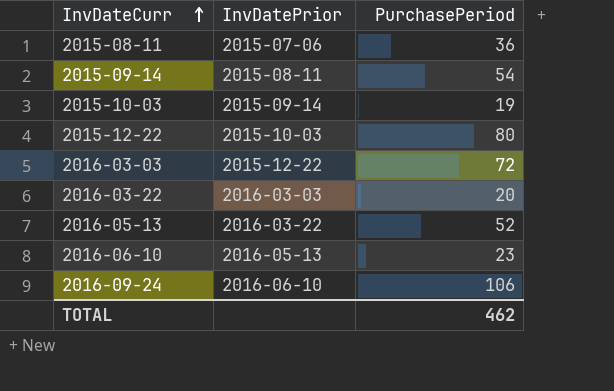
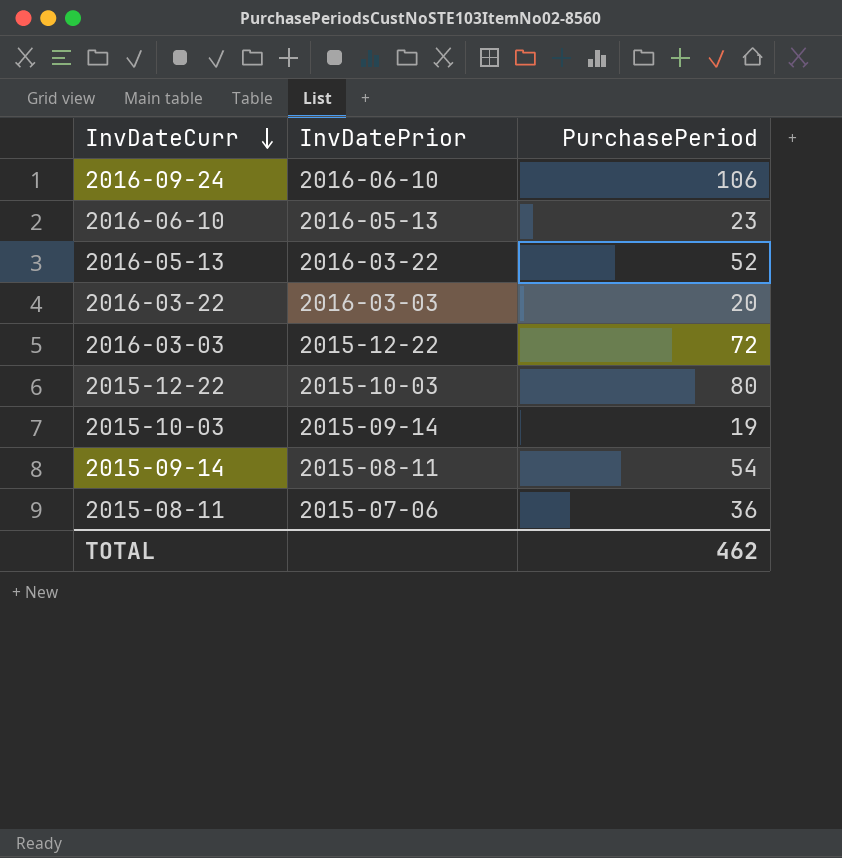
row order: InvDateCurr ascending -> InvDateCurr descending

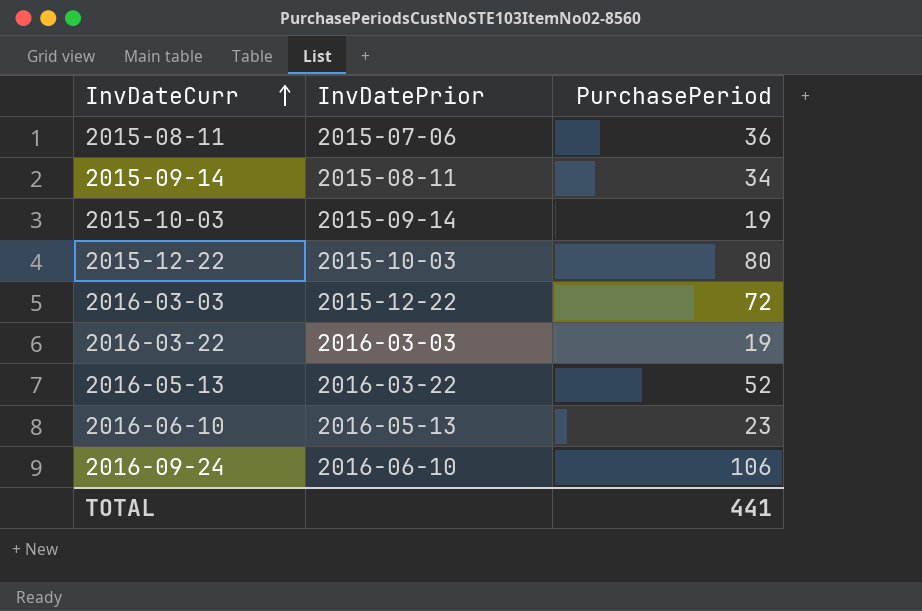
row order: InvDateCurr descending -> InvDateCurr ascending
2015-09-14 | PurchasePeriod: 54 -> 34
2016-03-22 | PurchasePeriod: 20 -> 19
TOTAL | PurchasePeriod: 462 -> 441

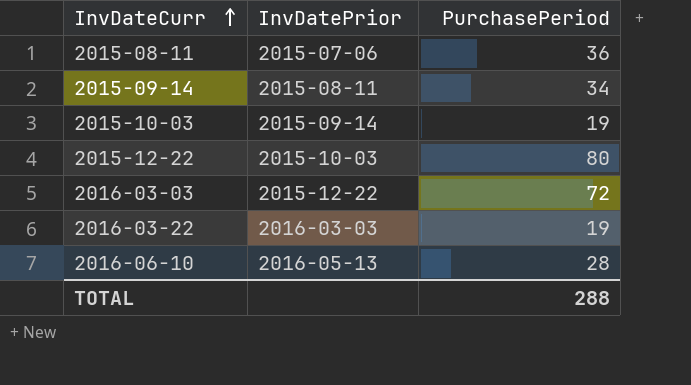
row 2016-05-13: 2016-03-22 | 52 -> none
row 2016-09-24: 2016-06-10 | 106 -> none
2016-06-10 | PurchasePeriod: 23 -> 28
TOTAL | PurchasePeriod: 441 -> 288

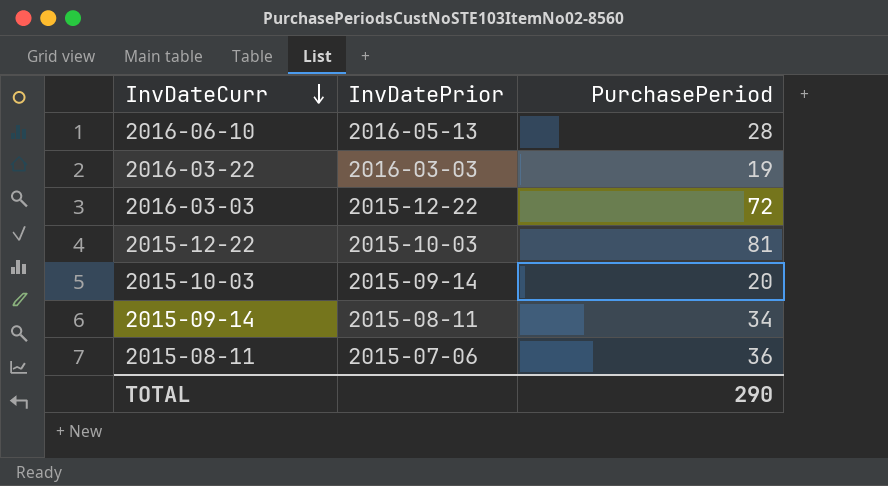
row order: InvDateCurr ascending -> InvDateCurr descending
2015-12-22 | PurchasePeriod: 80 -> 81
2015-10-03 | PurchasePeriod: 19 -> 20
TOTAL | PurchasePeriod: 288 -> 290

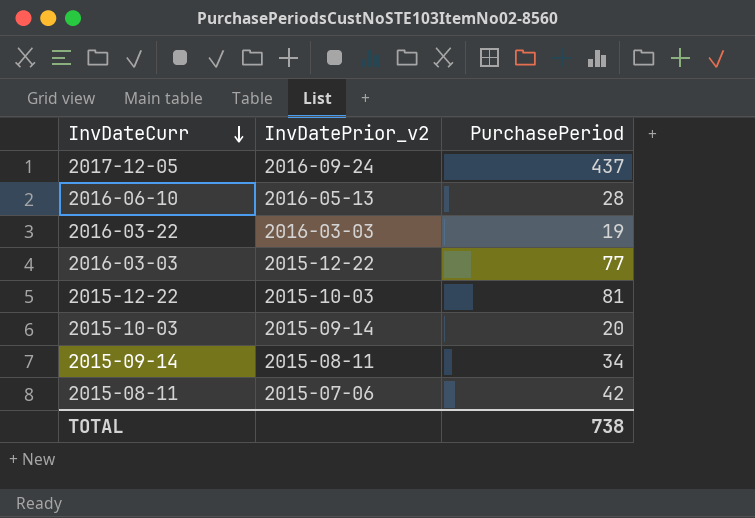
column name: InvDatePrior -> InvDatePrior_v2
row 2017-12-05: none -> 2016-09-24 | 437
2016-03-03 | PurchasePeriod: 72 -> 77
2015-08-11 | PurchasePeriod: 36 -> 42
TOTAL | PurchasePeriod: 290 -> 738

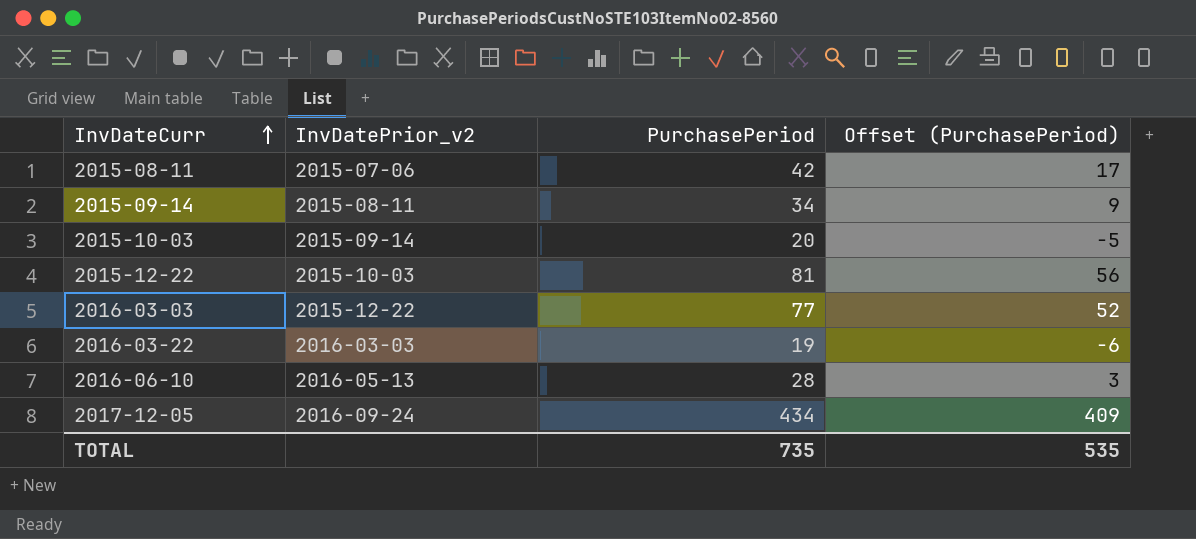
row order: InvDateCurr descending -> InvDateCurr ascending
column Offset (PurchasePeriod) | formula: none -> [PurchasePeriod] - 25
2017-12-05 | PurchasePeriod: 437 -> 434
TOTAL | PurchasePeriod: 738 -> 735

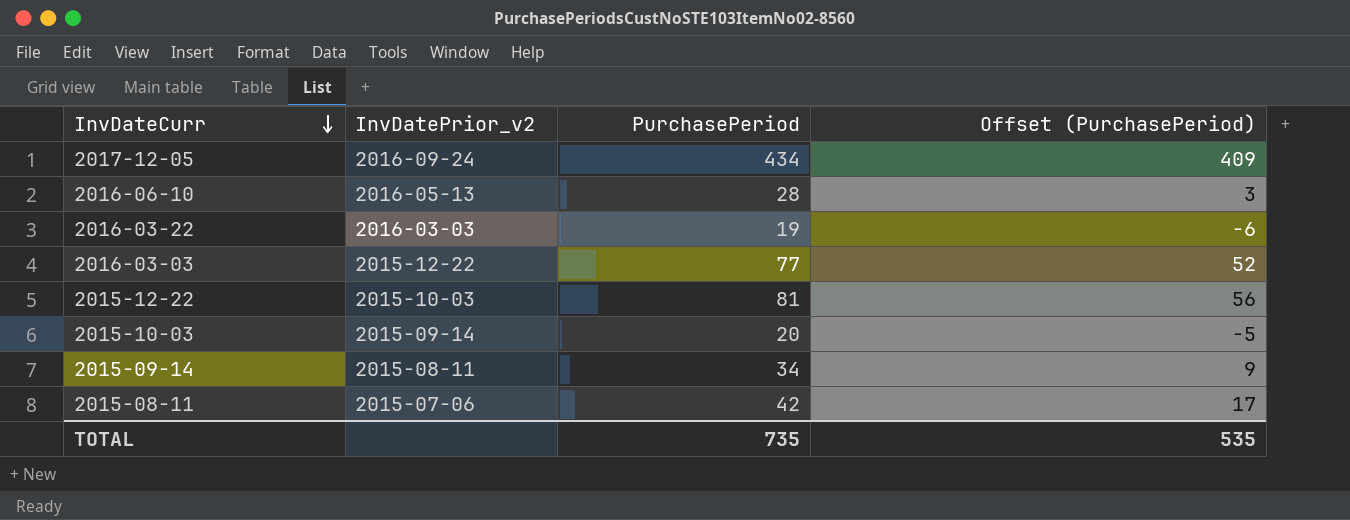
row order: InvDateCurr ascending -> InvDateCurr descending

